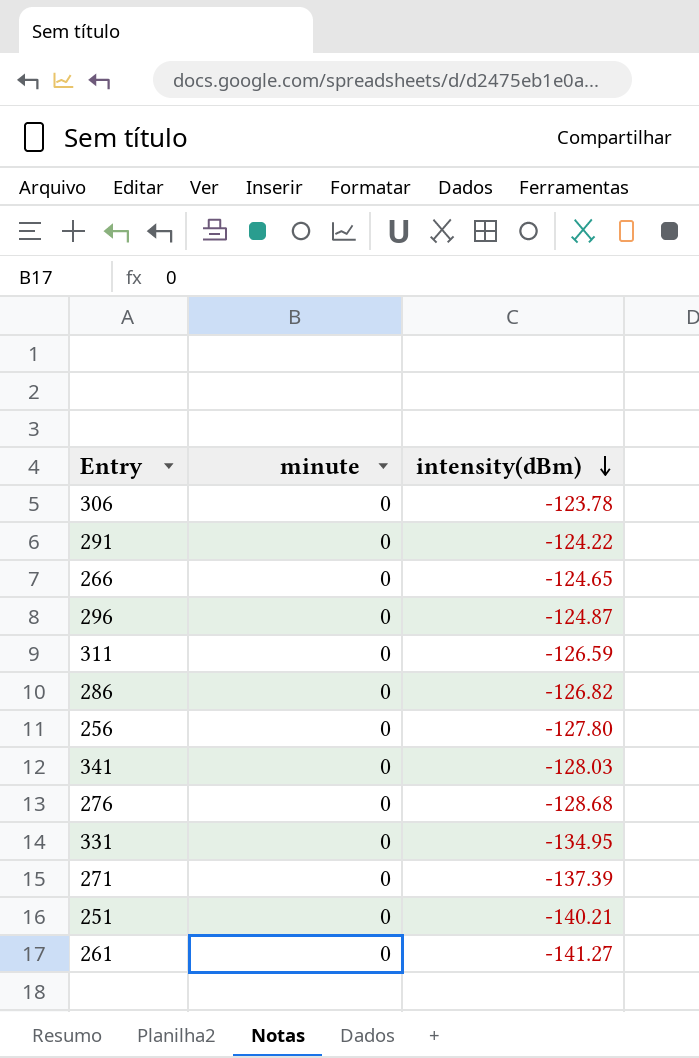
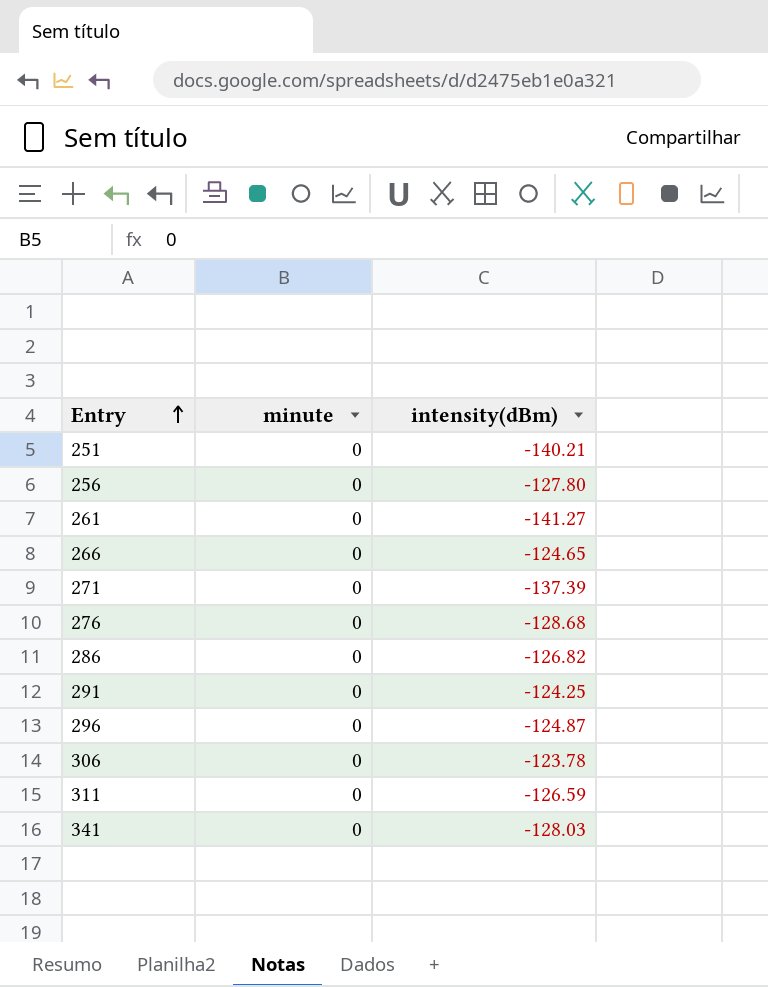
row order: intensity(dBm) descending -> Entry ascending
row 331: 0 | -134.95 -> none
291 | intensity(dBm): -124.22 -> -124.25

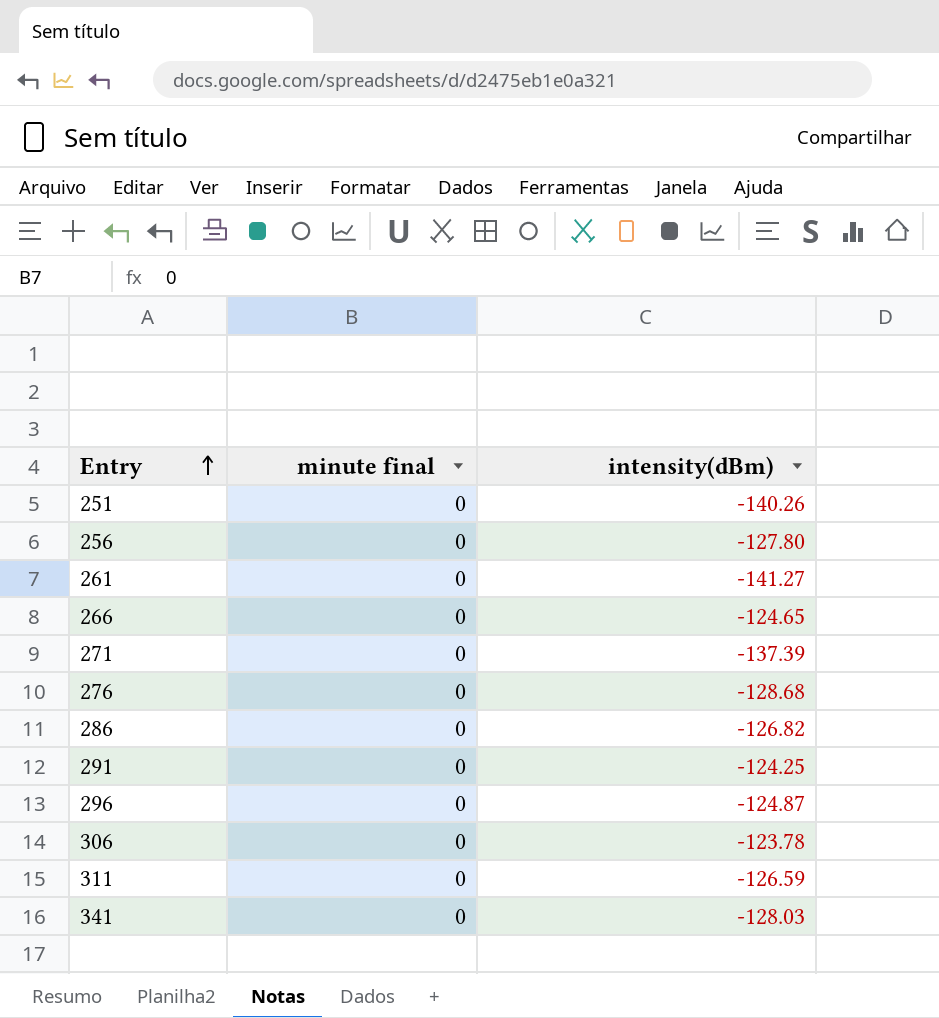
column name: minute -> minute final
251 | intensity(dBm): -140.21 -> -140.26

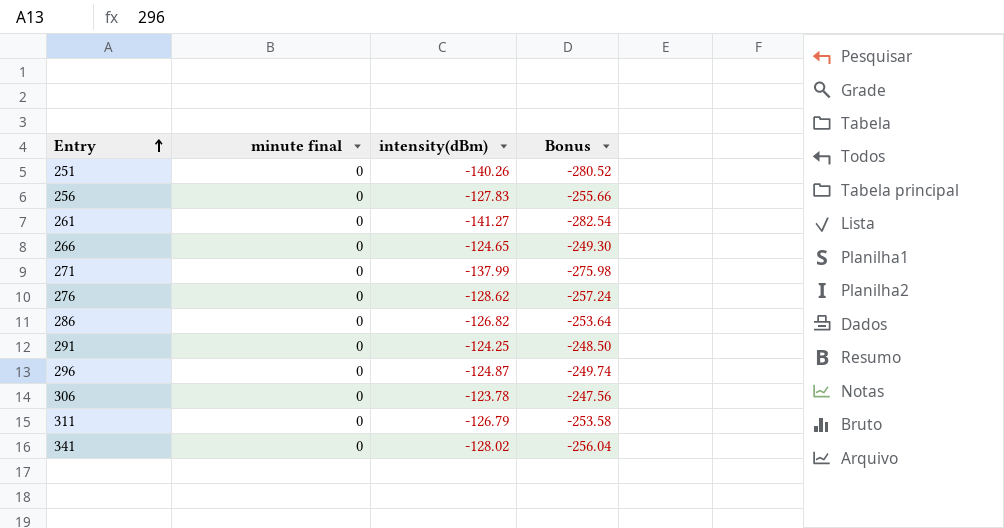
column Bonus | formula: none -> [intensity(dBm)] * 2
256 | intensity(dBm): -127.80 -> -127.83
271 | intensity(dBm): -137.39 -> -137.99
276 | intensity(dBm): -128.68 -> -128.62
311 | intensity(dBm): -126.59 -> -126.79
341 | intensity(dBm): -128.03 -> -128.02

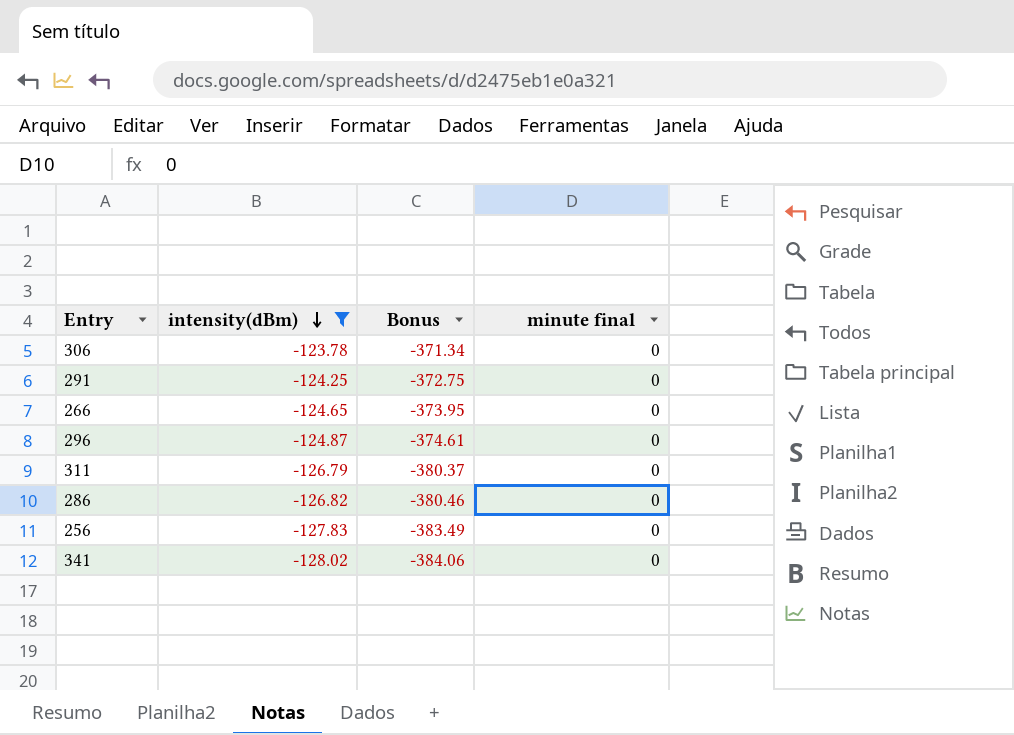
filter: none -> intensity(dBm) >= -128.02
row order: Entry ascending -> intensity(dBm) descending
column Bonus | formula: [intensity(dBm)] * 2 -> [intensity(dBm)] * 3
column minute final | position: 2 -> 4

